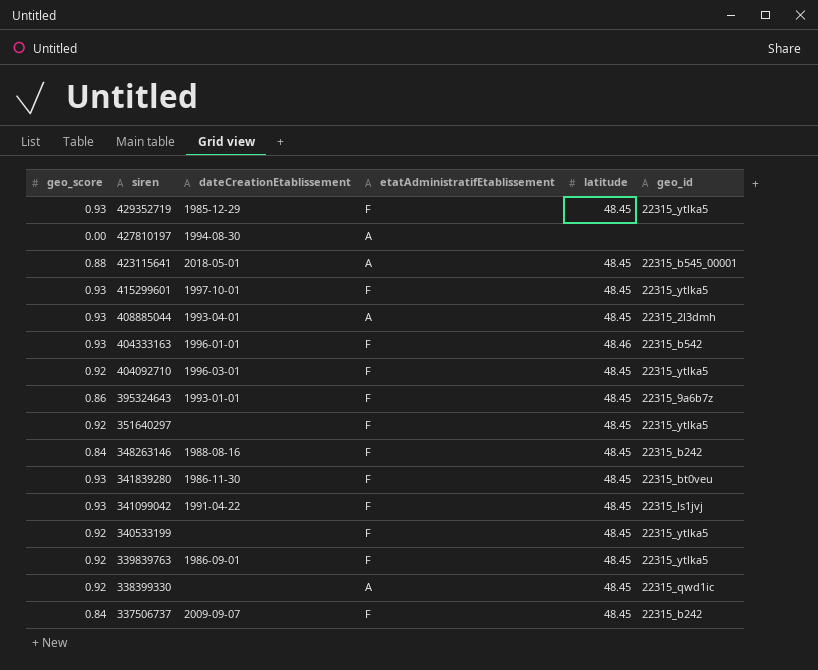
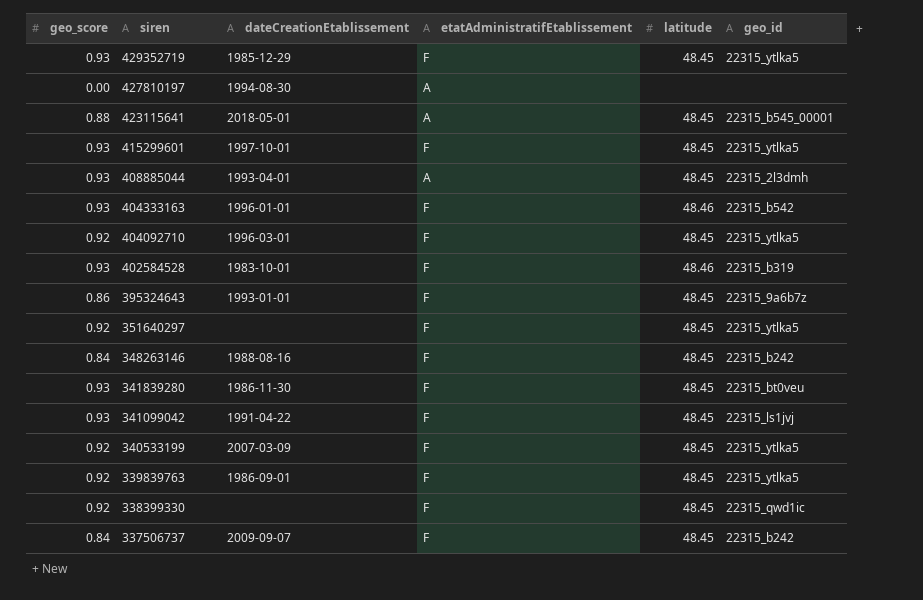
row 402584528: none -> 0.93 | 1983-10-01 | F | 48.46 | 22315_b319
340533199 | dateCreationEtablissement: none -> 2007-03-09
338399330 | etatAdministratifEtablissement: A -> F

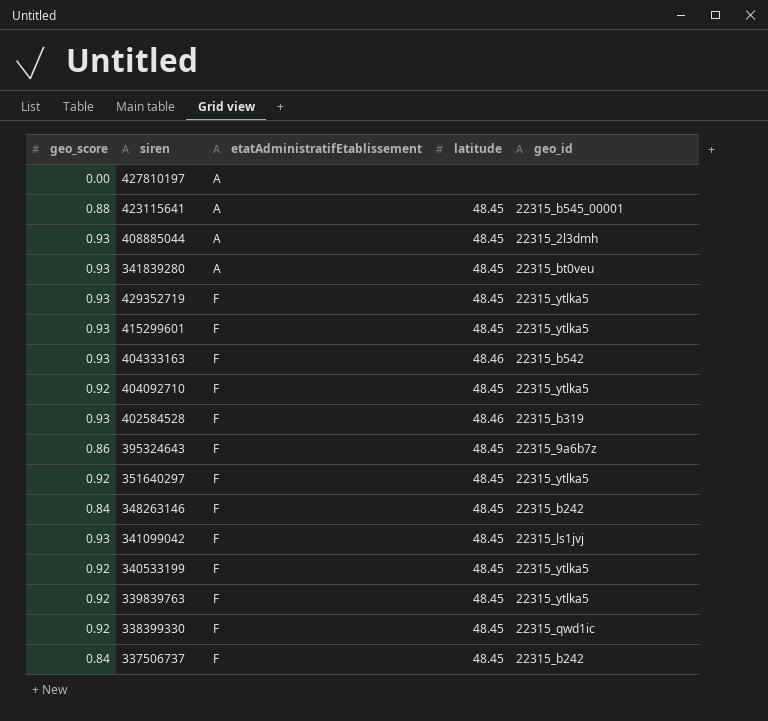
row order: siren descending -> etatAdministratifEtablissement ascending
column dateCreationEtablissement | position: 3 -> none
341839280 | etatAdministratifEtablissement: F -> A

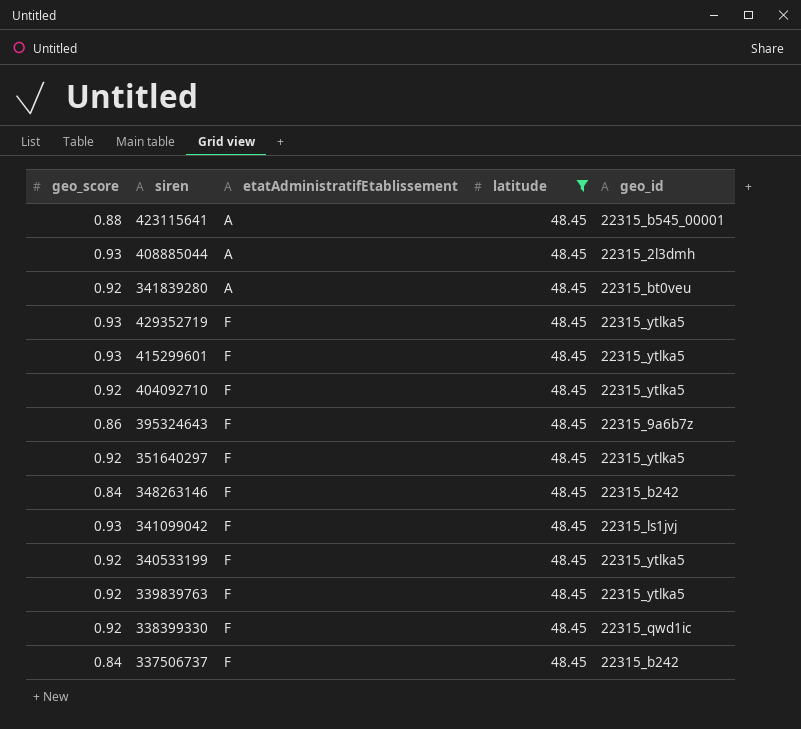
filter: none -> latitude = 48.45
341839280 | geo_score: 0.93 -> 0.92

